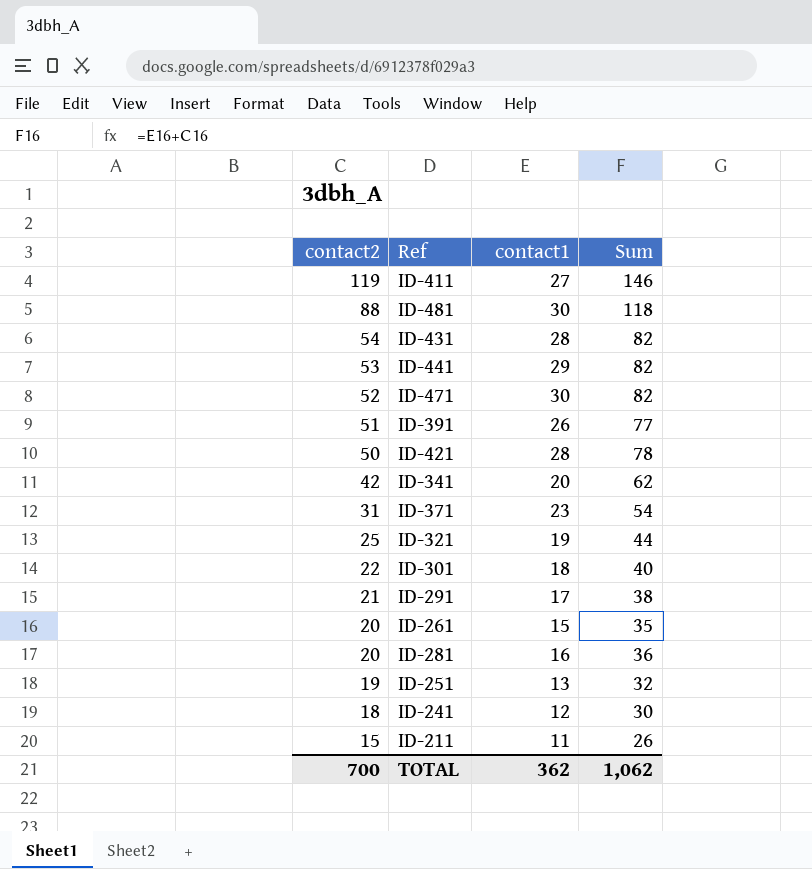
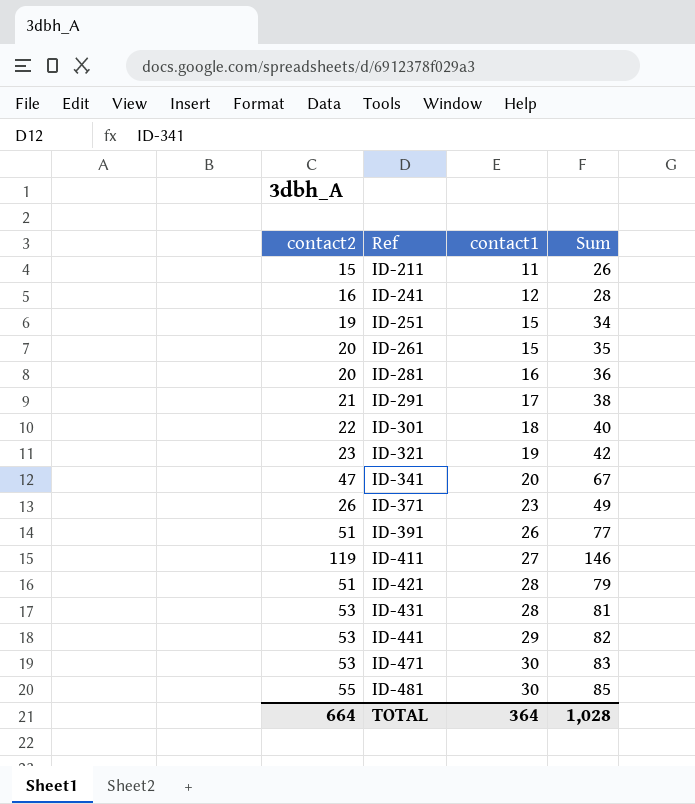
row order: contact2 descending -> Ref ascending
ID-241 | contact2: 18 -> 16
ID-241 | Sum: 30 -> 28
ID-251 | contact1: 13 -> 15
ID-251 | Sum: 32 -> 34
ID-321 | contact2: 25 -> 23
ID-321 | Sum: 44 -> 42
ID-341 | contact2: 42 -> 47
ID-341 | Sum: 62 -> 67
ID-371 | contact2: 31 -> 26
ID-371 | Sum: 54 -> 49
ID-421 | contact2: 50 -> 51
ID-421 | Sum: 78 -> 79
ID-431 | contact2: 54 -> 53
ID-431 | Sum: 82 -> 81
ID-471 | contact2: 52 -> 53
ID-471 | Sum: 82 -> 83
ID-481 | contact2: 88 -> 55
ID-481 | Sum: 118 -> 85
TOTAL | contact2: 700 -> 664
TOTAL | contact1: 362 -> 364
TOTAL | Sum: 1,062 -> 1,028

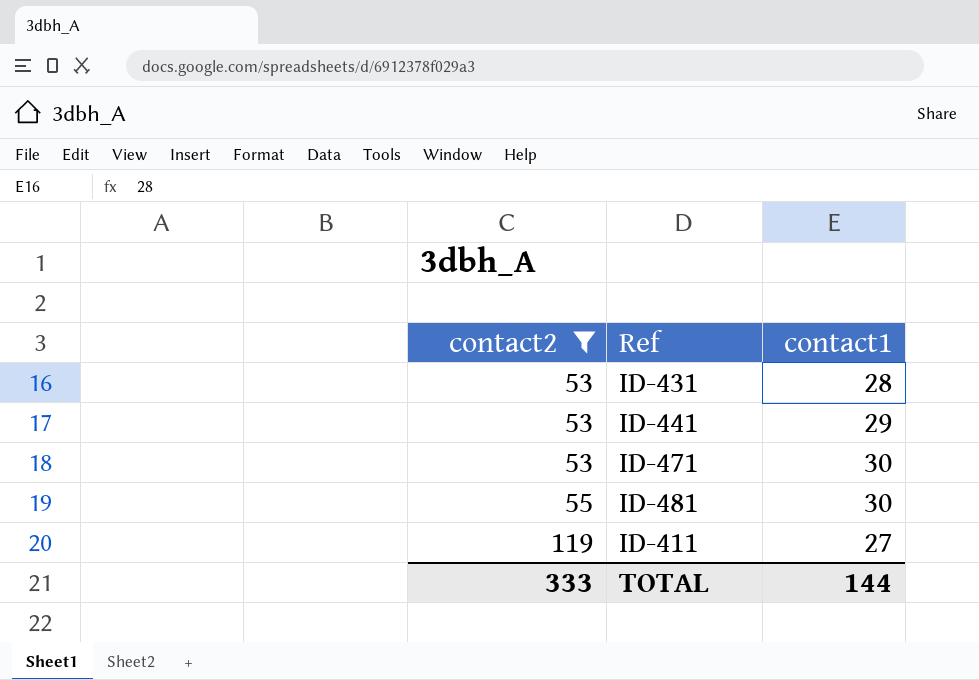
filter: none -> contact2 >= 53
row order: Ref ascending -> contact2 ascending
column Sum | formula: [contact2] + [contact1] -> none
TOTAL | contact2: 664 -> 333
TOTAL | contact1: 364 -> 144

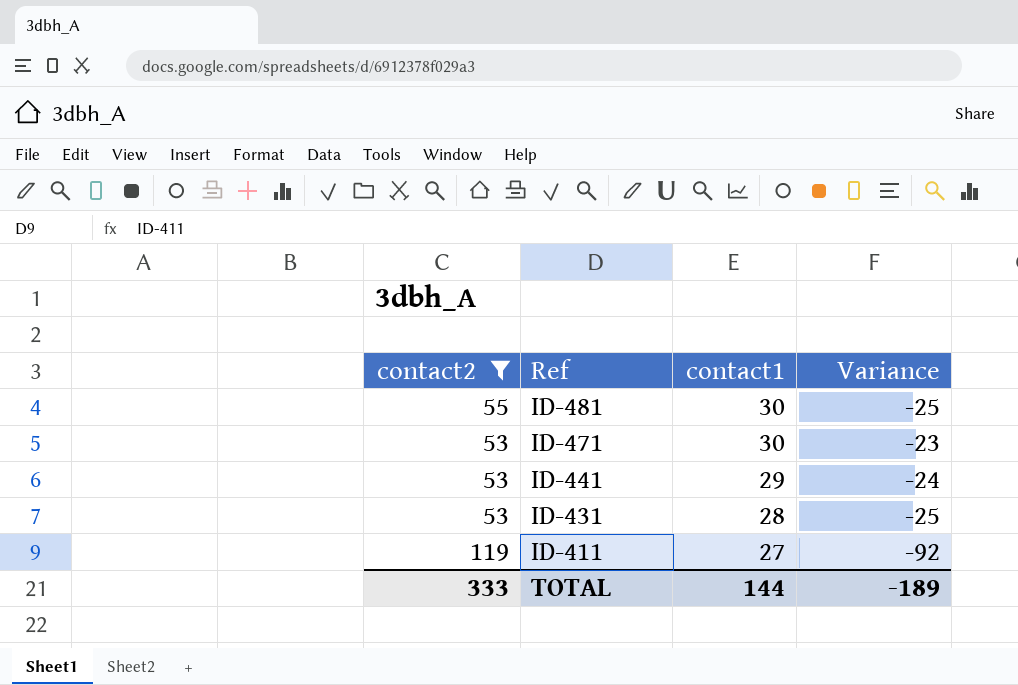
row order: contact2 ascending -> Ref descending
column Variance | formula: none -> [contact1] - [contact2]

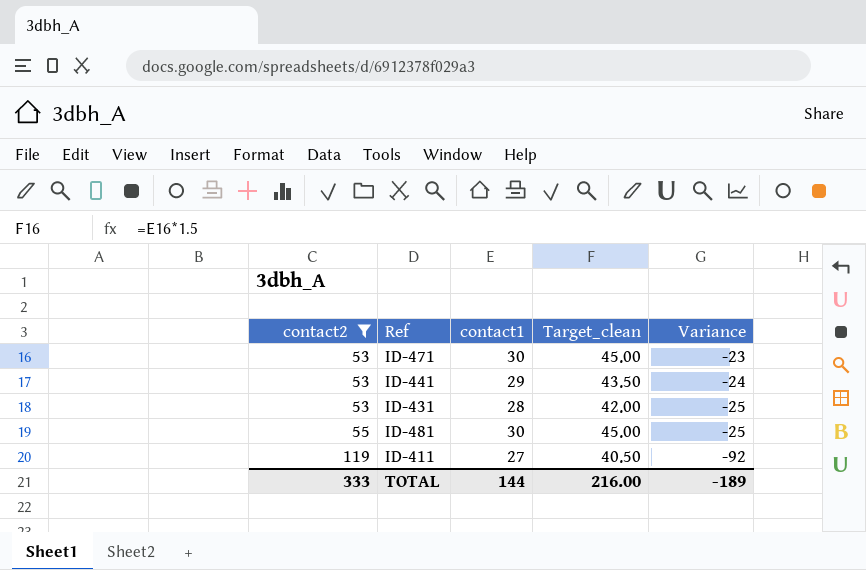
row order: Ref descending -> contact2 ascending
column Target_clean | formula: none -> [contact1] * 1.5

